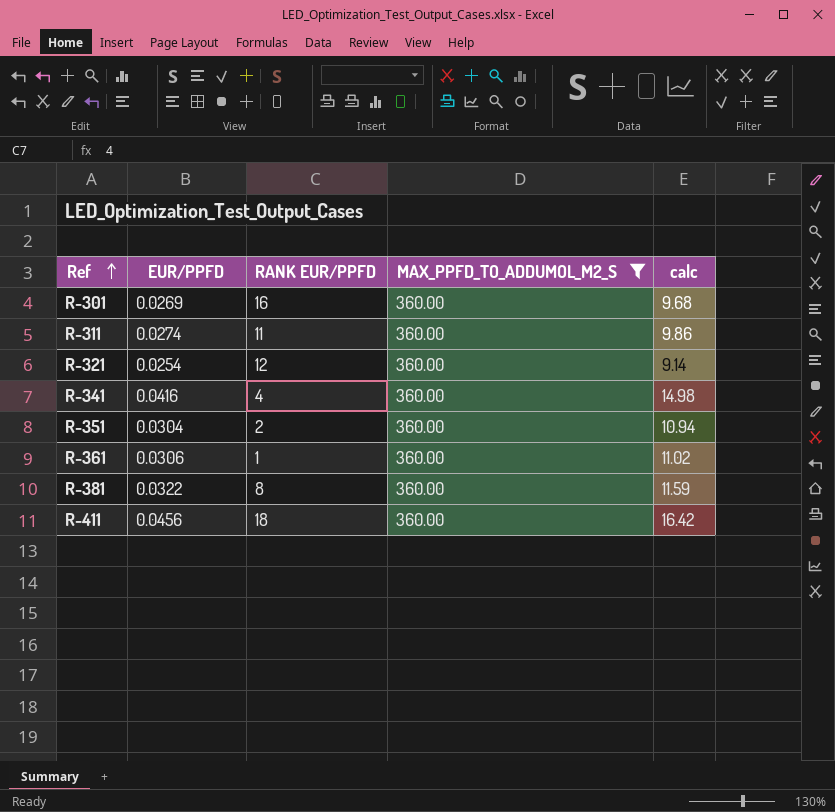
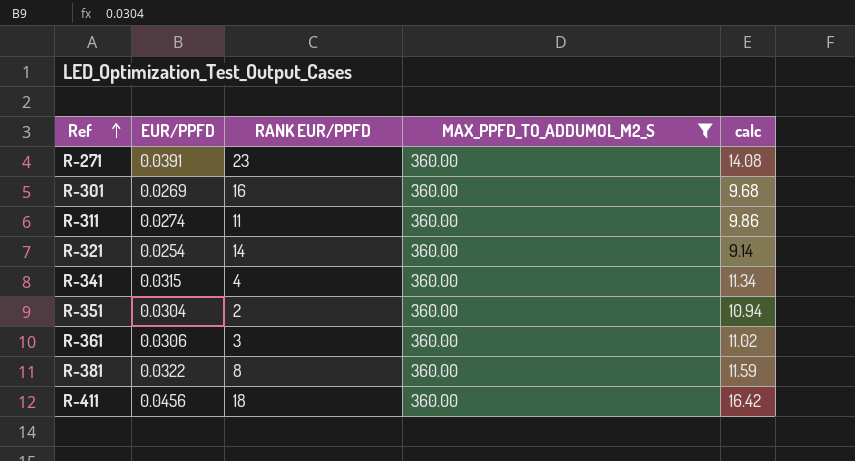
row R-271: none -> 0.0391 | 23 | 360.00 | 14.08
R-321 | RANK EUR/PPFD: 12 -> 14
R-341 | EUR/PPFD: 0.0416 -> 0.0315
R-341 | calc: 14.98 -> 11.34
R-361 | RANK EUR/PPFD: 1 -> 3

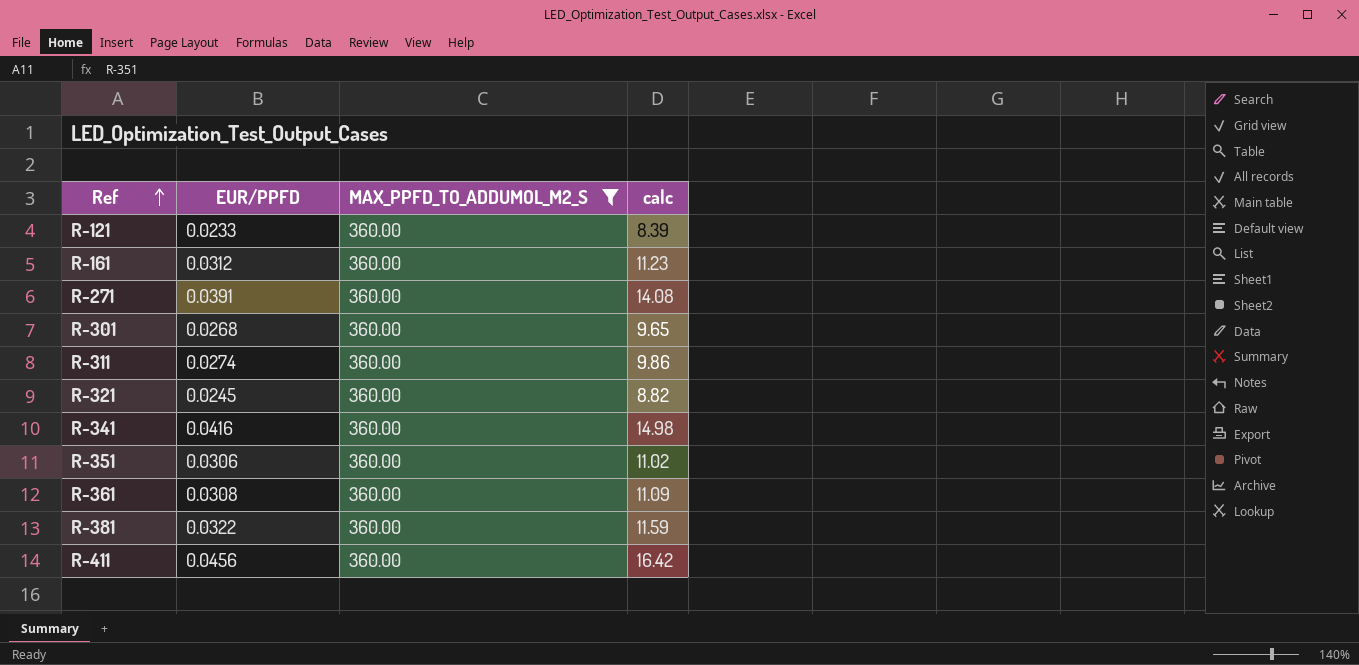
column RANK EUR/PPFD | position: 3 -> none
row R-121: none -> 0.0233 | 360.00 | 8.39
row R-161: none -> 0.0312 | 360.00 | 11.23
R-301 | EUR/PPFD: 0.0269 -> 0.0268
R-301 | calc: 9.68 -> 9.65
R-321 | EUR/PPFD: 0.0254 -> 0.0245
R-321 | calc: 9.14 -> 8.82
R-341 | EUR/PPFD: 0.0315 -> 0.0416
R-341 | calc: 11.34 -> 14.98
R-351 | EUR/PPFD: 0.0304 -> 0.0306
R-351 | calc: 10.94 -> 11.02
R-361 | EUR/PPFD: 0.0306 -> 0.0308
R-361 | calc: 11.02 -> 11.09

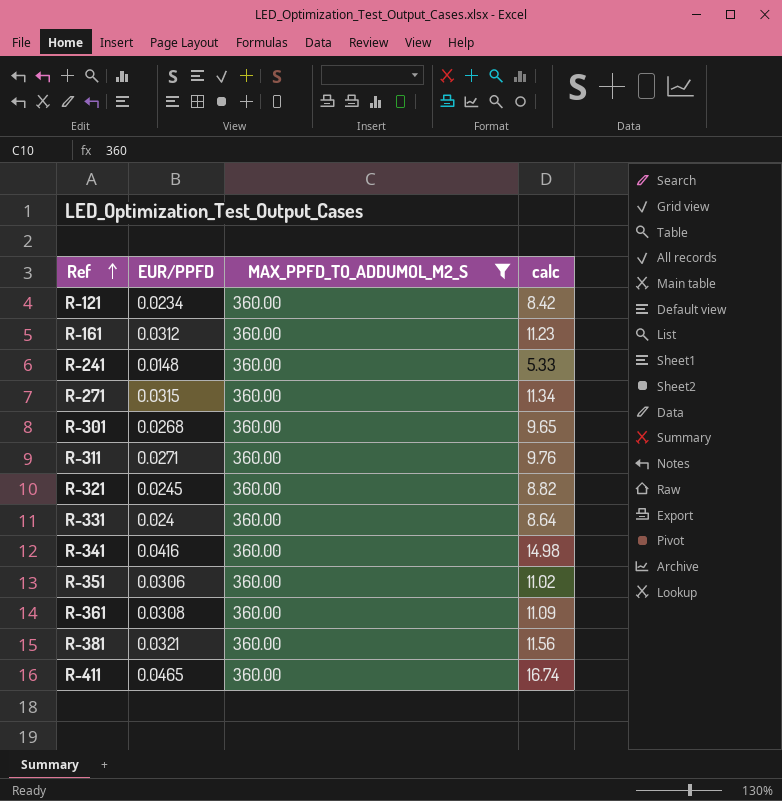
R-121 | EUR/PPFD: 0.0233 -> 0.0234
R-121 | calc: 8.39 -> 8.42
row R-241: none -> 0.0148 | 360.00 | 5.33
R-271 | EUR/PPFD: 0.0391 -> 0.0315
R-271 | calc: 14.08 -> 11.34
R-311 | EUR/PPFD: 0.0274 -> 0.0271
R-311 | calc: 9.86 -> 9.76
row R-331: none -> 0.024 | 360.00 | 8.64
R-381 | EUR/PPFD: 0.0322 -> 0.0321
R-381 | calc: 11.59 -> 11.56
R-411 | EUR/PPFD: 0.0456 -> 0.0465
R-411 | calc: 16.42 -> 16.74

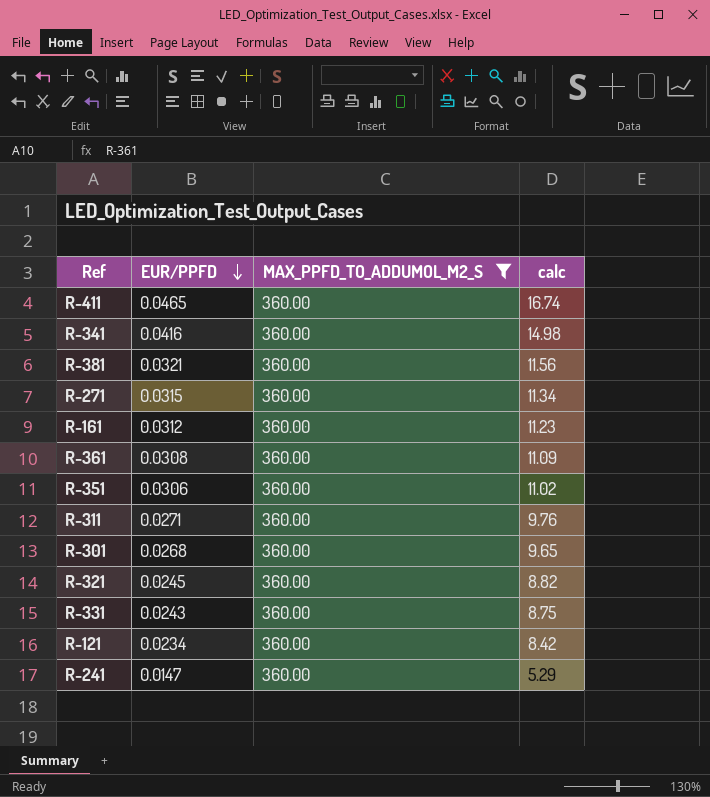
row order: Ref ascending -> EUR/PPFD descending
R-331 | EUR/PPFD: 0.024 -> 0.0243
R-331 | calc: 8.64 -> 8.75
R-241 | EUR/PPFD: 0.0148 -> 0.0147
R-241 | calc: 5.33 -> 5.29

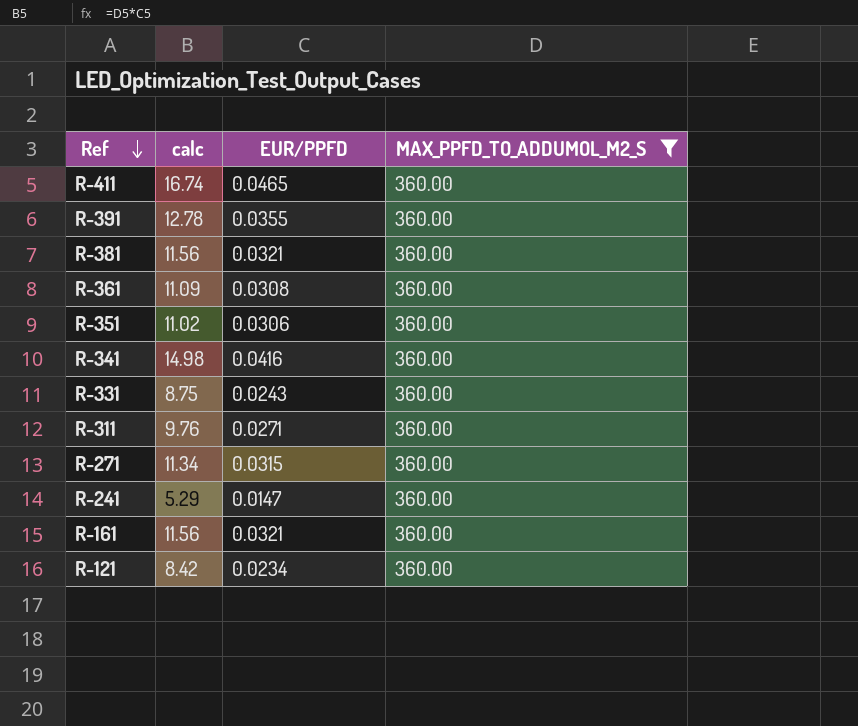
row order: EUR/PPFD descending -> Ref descending
column calc | position: 4 -> 2
row R-301: 0.0268 | 360.00 | 9.65 -> none
row R-321: 0.0245 | 360.00 | 8.82 -> none
row R-391: none -> 12.78 | 0.0355 | 360.00
R-161 | calc: 11.23 -> 11.56
R-161 | EUR/PPFD: 0.0312 -> 0.0321

